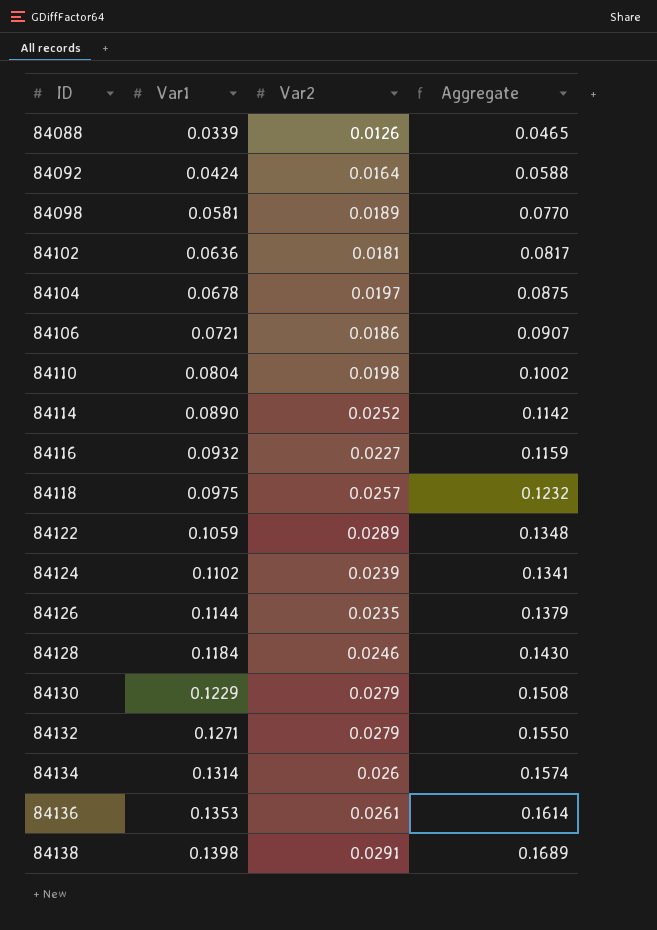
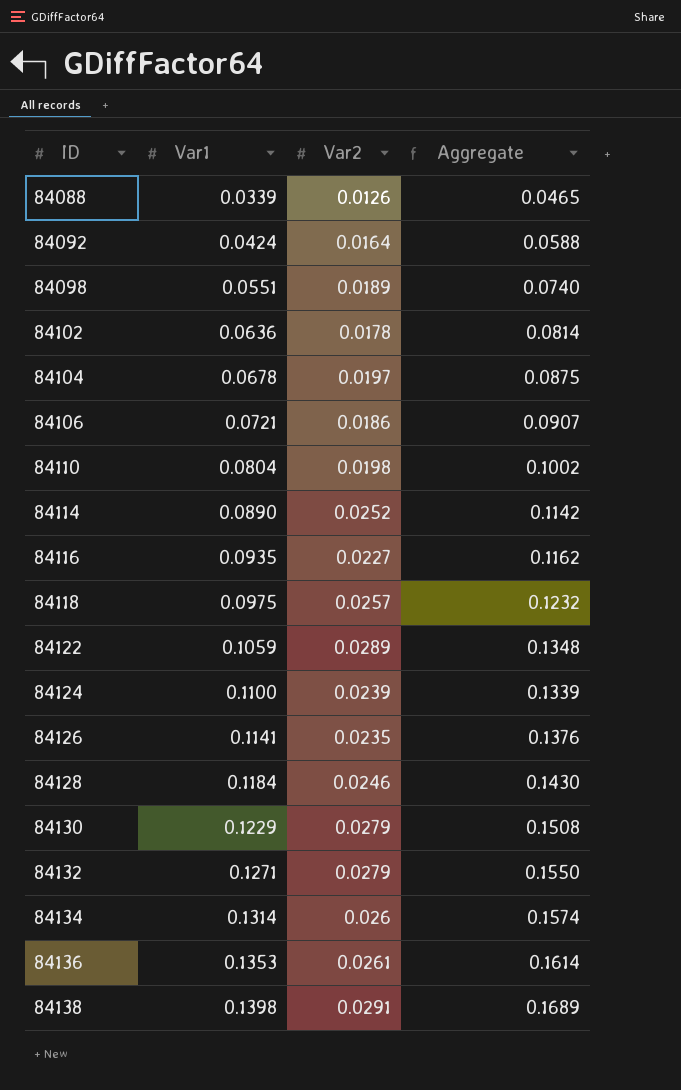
84098 | Var1: 0.0581 -> 0.0551
84098 | Aggregate: 0.0770 -> 0.0740
84102 | Var2: 0.0181 -> 0.0178
84102 | Aggregate: 0.0817 -> 0.0814
84116 | Var1: 0.0932 -> 0.0935
84116 | Aggregate: 0.1159 -> 0.1162
84124 | Var1: 0.1102 -> 0.1100
84124 | Aggregate: 0.1341 -> 0.1339
84126 | Var1: 0.1144 -> 0.1141
84126 | Aggregate: 0.1379 -> 0.1376

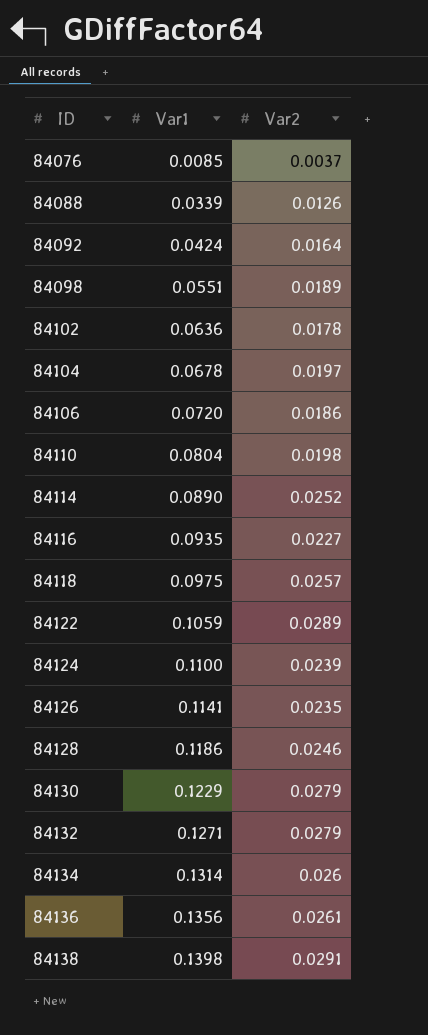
column Aggregate | formula: [Var1] + [Var2] -> none
row 84076: none -> 0.0085 | 0.0037
84106 | Var1: 0.0721 -> 0.0720
84128 | Var1: 0.1184 -> 0.1186
84136 | Var1: 0.1353 -> 0.1356

